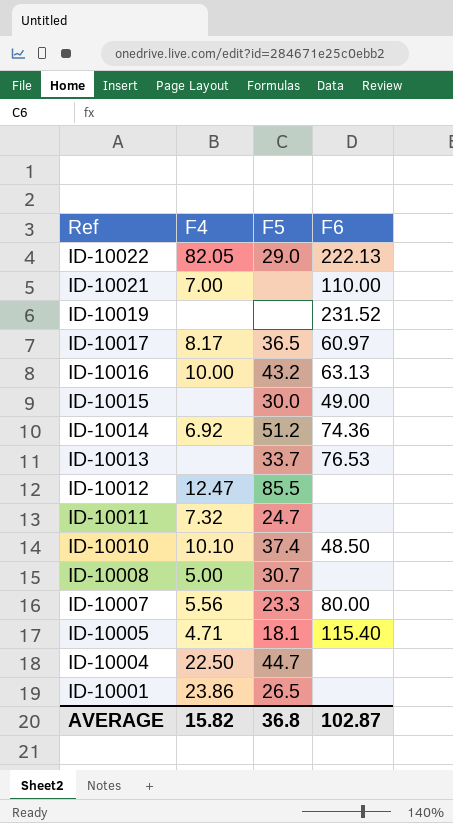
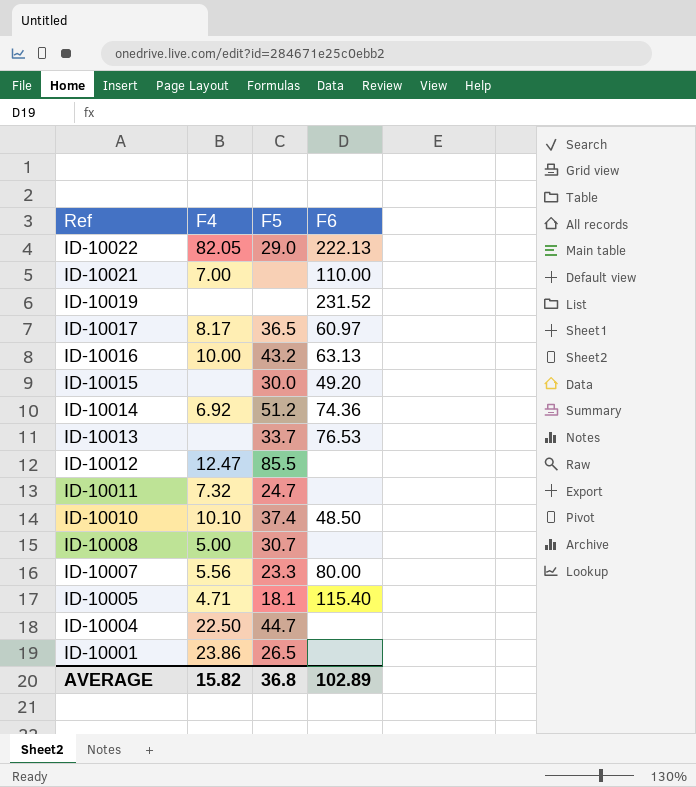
ID-10015 | F6: 49.00 -> 49.20
AVERAGE | F6: 102.87 -> 102.89

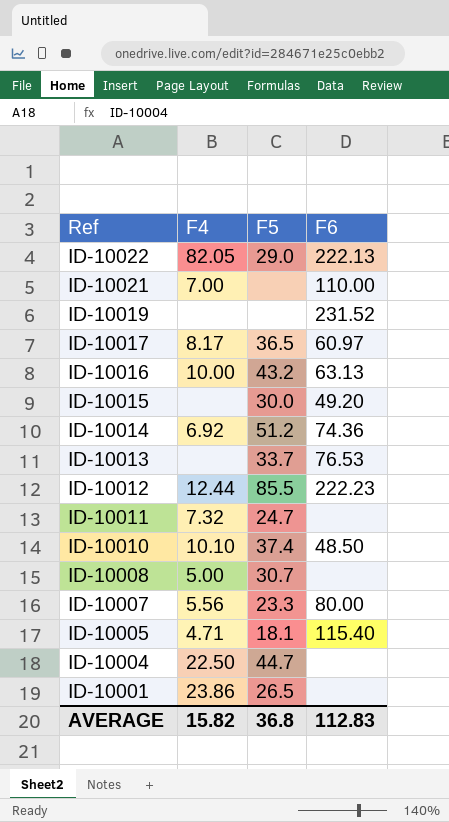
ID-10012 | F4: 12.47 -> 12.44
ID-10012 | F6: none -> 222.23
AVERAGE | F6: 102.89 -> 112.83

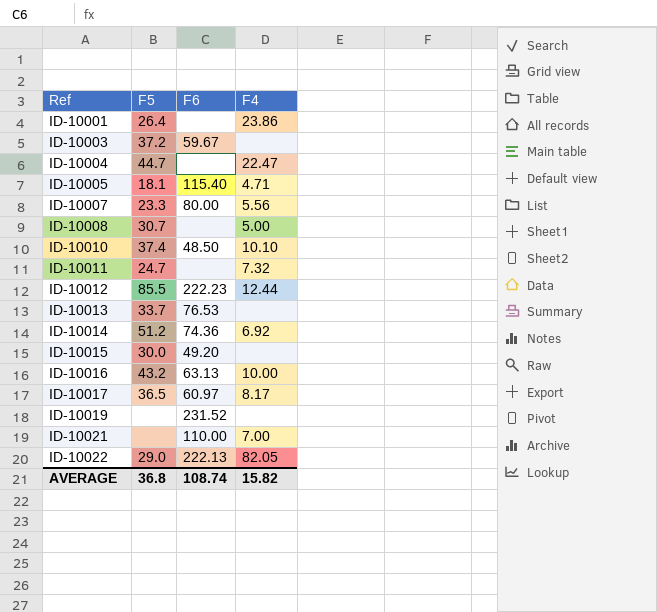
row order: Ref descending -> Ref ascending
column F4 | position: 2 -> 4
ID-10001 | F5: 26.5 -> 26.4
row ID-10003: none -> 37.2 | 59.67 | none
ID-10004 | F4: 22.50 -> 22.47
AVERAGE | F6: 112.83 -> 108.74

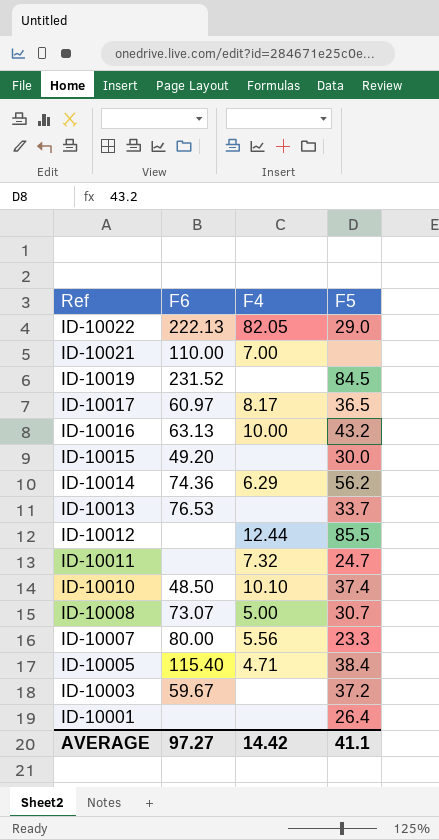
row order: Ref ascending -> Ref descending
column F5 | position: 2 -> 4
row ID-10004: 44.7 | none | 22.47 -> none
ID-10019 | F5: none -> 84.5
ID-10014 | F4: 6.92 -> 6.29
ID-10014 | F5: 51.2 -> 56.2
ID-10012 | F6: 222.23 -> none
ID-10008 | F6: none -> 73.07
ID-10005 | F5: 18.1 -> 38.4
ID-10001 | F4: 23.86 -> none
AVERAGE | F6: 108.74 -> 97.27
AVERAGE | F4: 15.82 -> 14.42
AVERAGE | F5: 36.8 -> 41.1

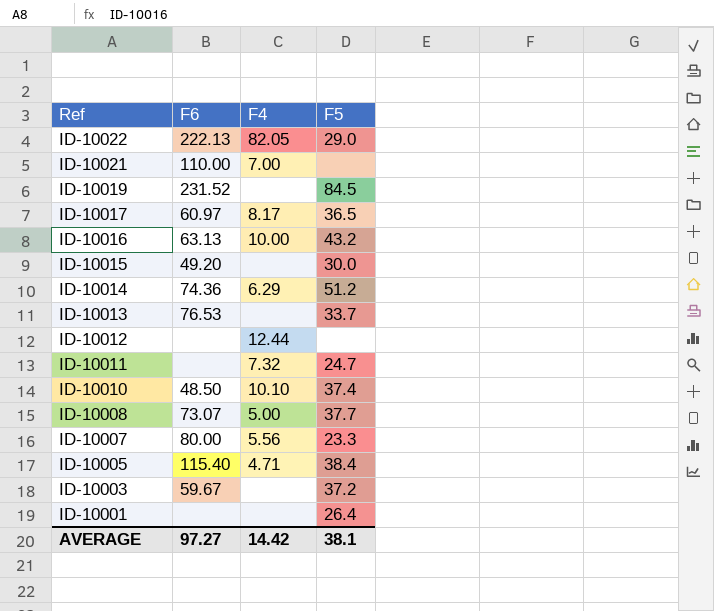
ID-10014 | F5: 56.2 -> 51.2
ID-10012 | F5: 85.5 -> none
ID-10008 | F5: 30.7 -> 37.7
AVERAGE | F5: 41.1 -> 38.1

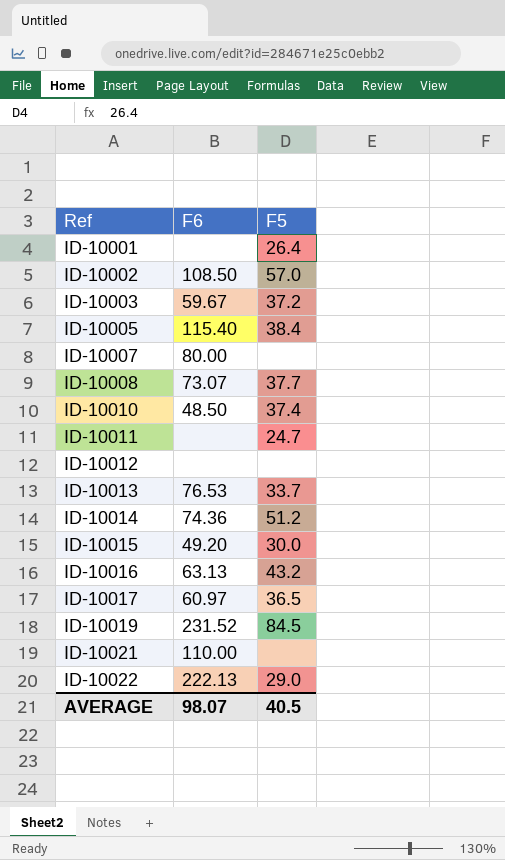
row order: Ref descending -> Ref ascending
column F4 | position: 3 -> none
row ID-10002: none -> 108.50 | 57.0
ID-10007 | F5: 23.3 -> none
AVERAGE | F6: 97.27 -> 98.07
AVERAGE | F5: 38.1 -> 40.5

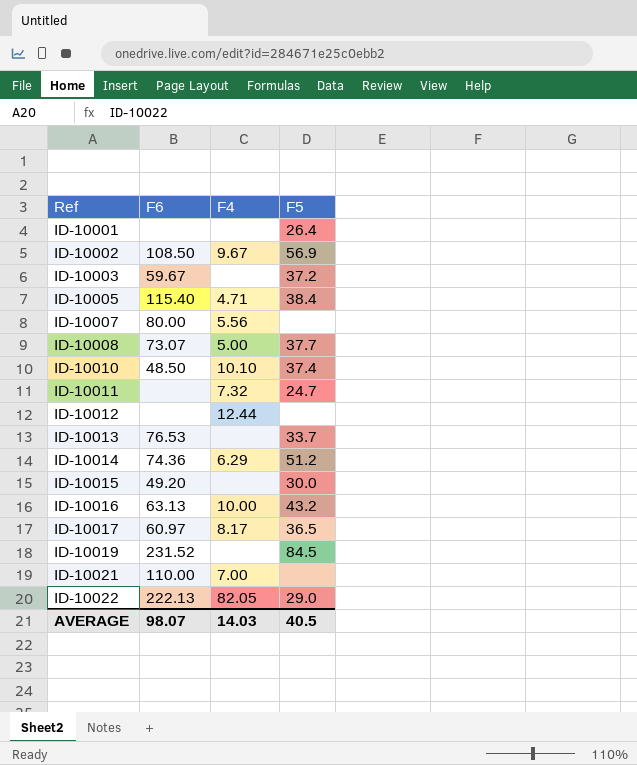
column F4 | position: none -> 3
ID-10002 | F5: 57.0 -> 56.9

